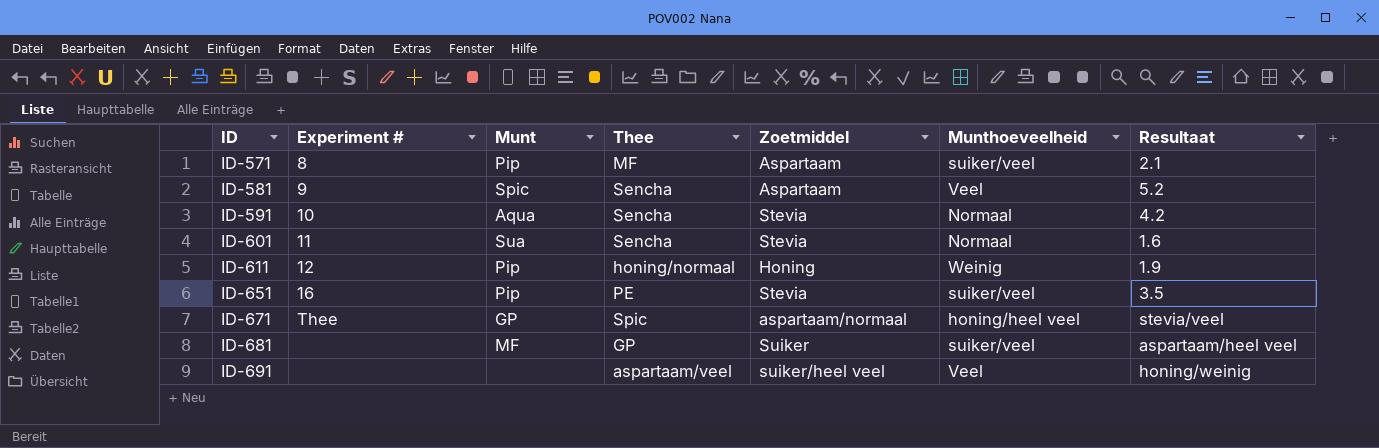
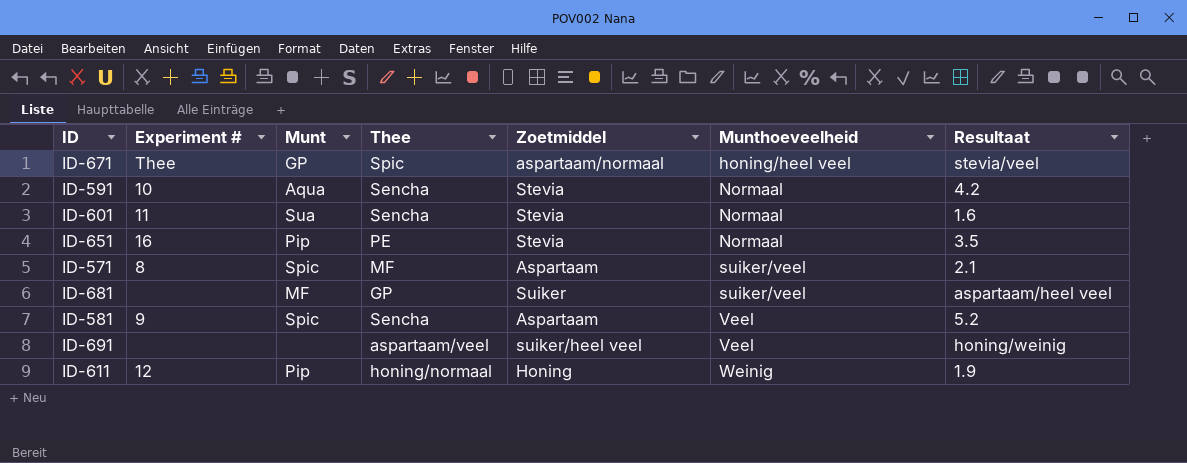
row order: ID ascending -> Munthoeveelheid ascending
ID-651 | Munthoeveelheid: suiker/veel -> Normaal
ID-571 | Munt: Pip -> Spic

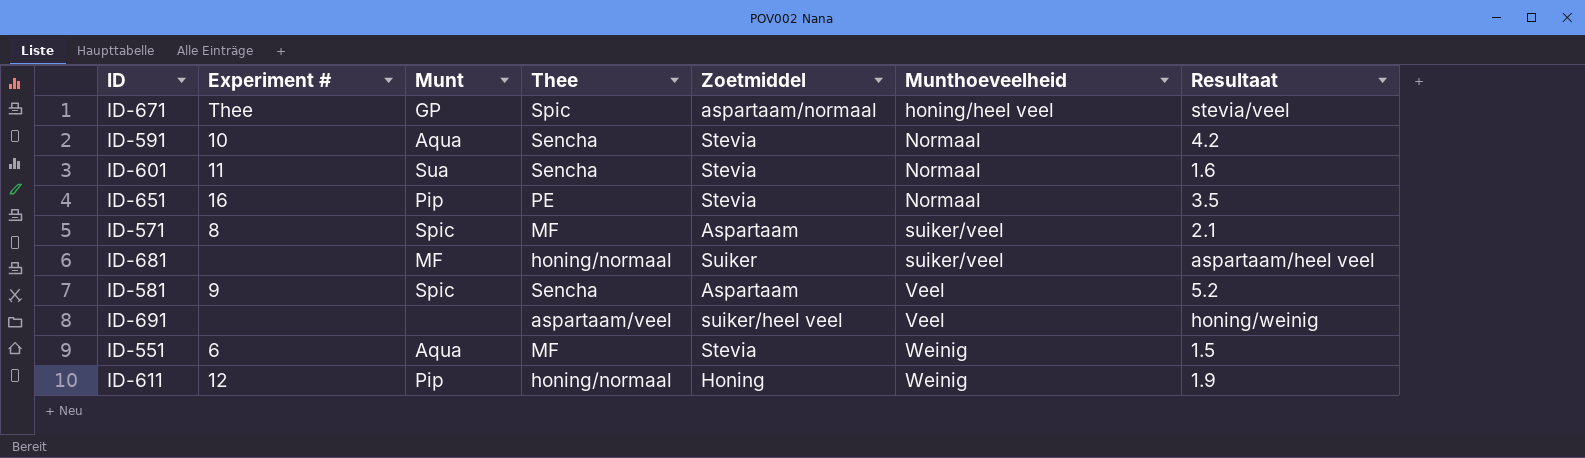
ID-681 | Thee: GP -> honing/normaal
row ID-551: none -> 6 | Aqua | MF | Stevia | Weinig | 1.5

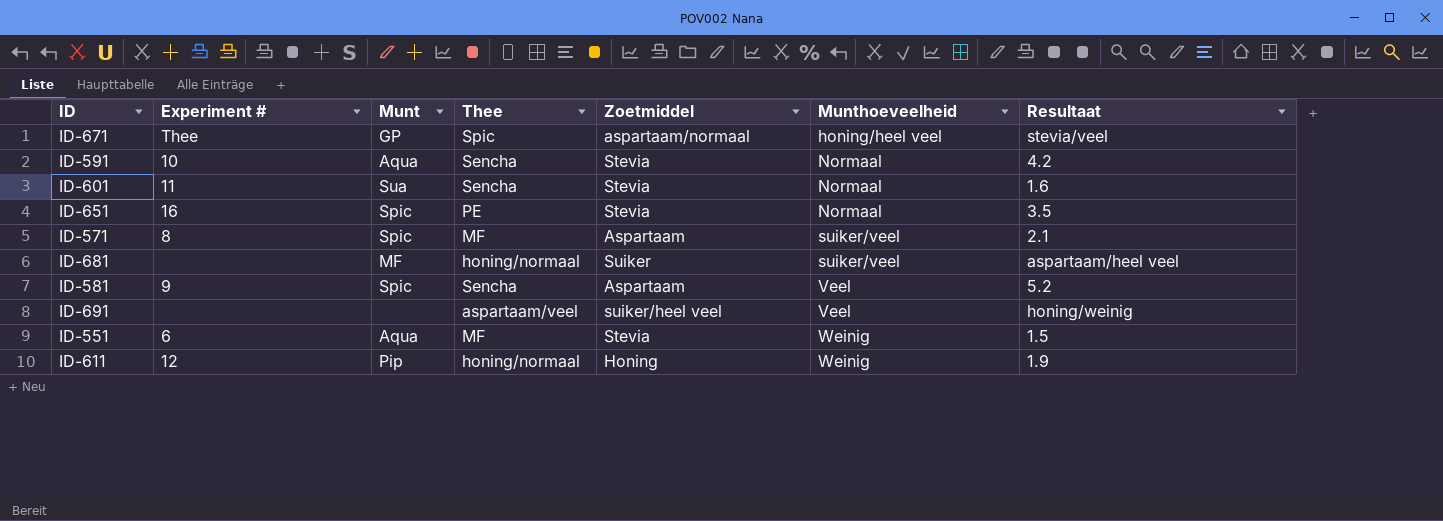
ID-651 | Munt: Pip -> Spic

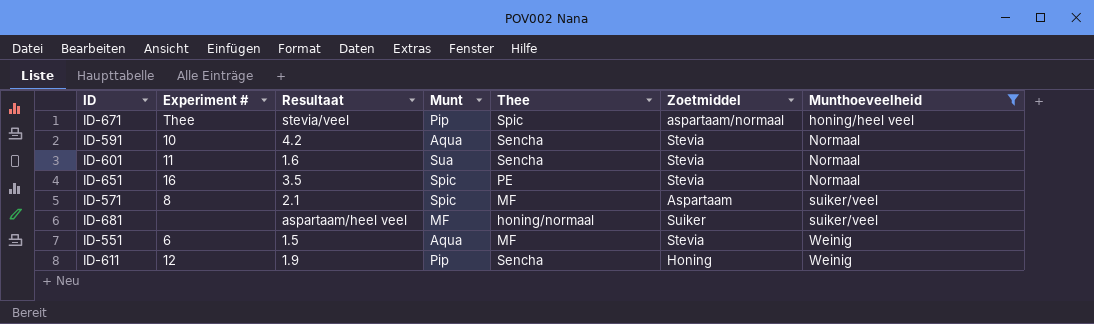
filter: none -> Munthoeveelheid != Veel
column Resultaat | position: 7 -> 3
ID-671 | Munt: GP -> Pip
ID-611 | Thee: honing/normaal -> Sencha

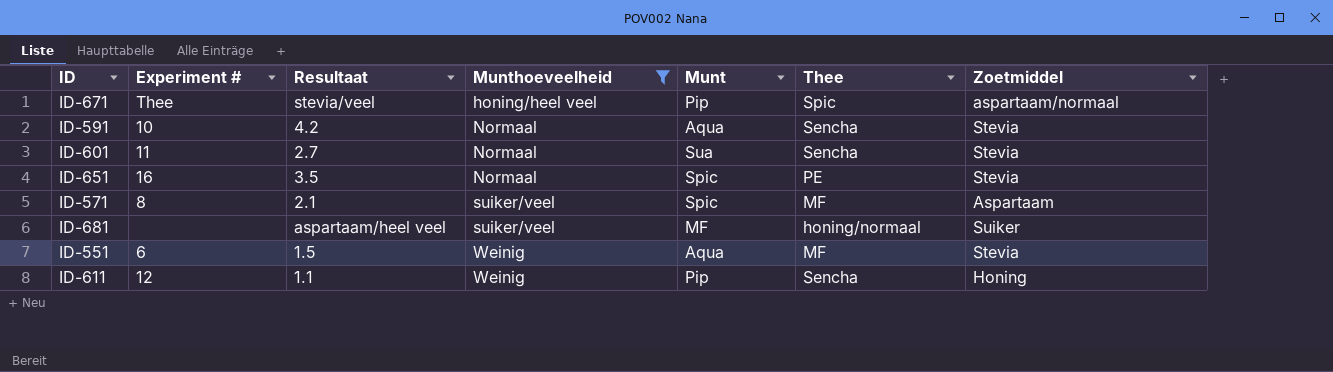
column Munthoeveelheid | position: 7 -> 4
ID-601 | Resultaat: 1.6 -> 2.7
ID-611 | Resultaat: 1.9 -> 1.1

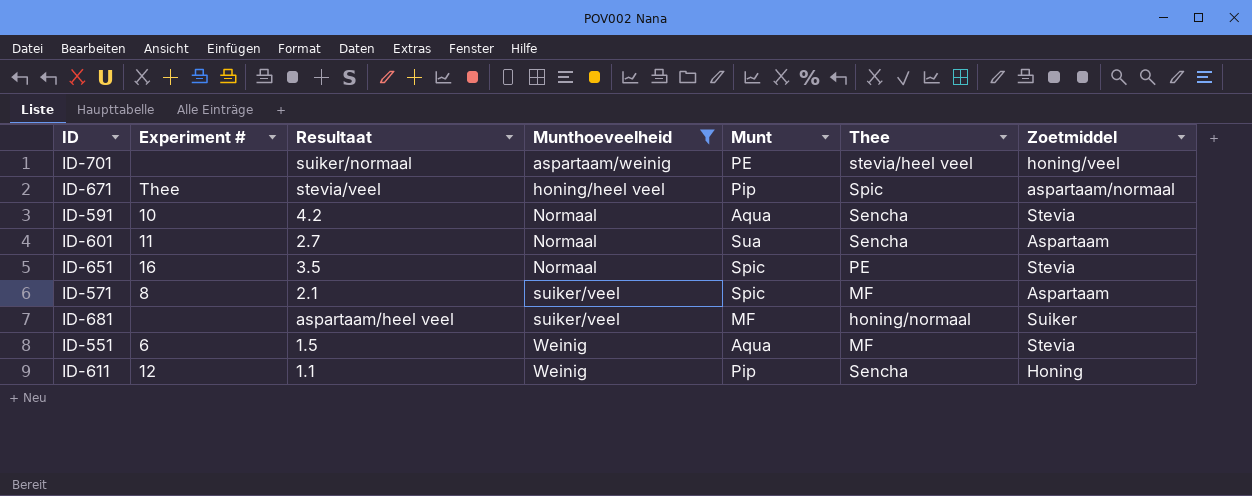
row ID-701: none -> none | suiker/normaal | aspartaam/weinig | PE | stevia/heel veel | honing/veel
ID-601 | Zoetmiddel: Stevia -> Aspartaam

